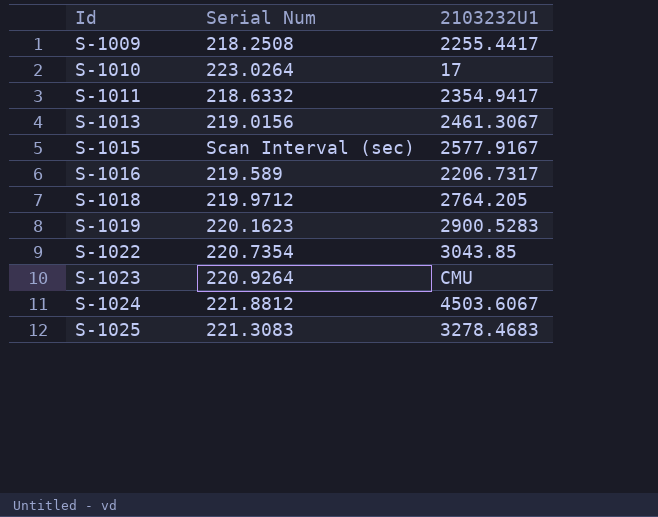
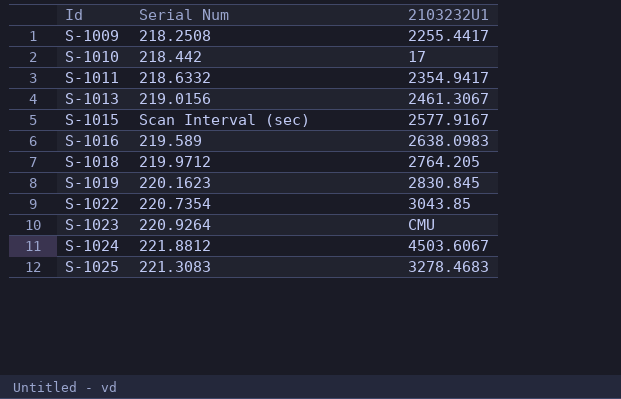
S-1010 | Serial Num: 223.0264 -> 218.442
S-1016 | 2103232U1: 2206.7317 -> 2638.0983
S-1019 | 2103232U1: 2900.5283 -> 2830.845

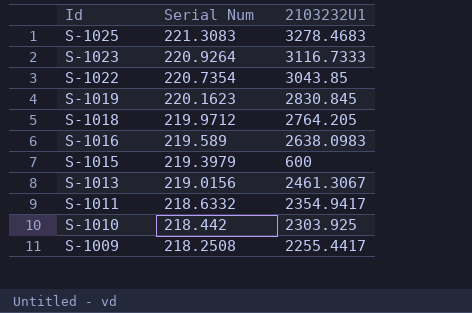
row order: Id ascending -> Id descending
row S-1024: 221.8812 | 4503.6067 -> none
S-1023 | 2103232U1: CMU -> 3116.7333
S-1015 | Serial Num: Scan Interval (sec) -> 219.3979
S-1015 | 2103232U1: 2577.9167 -> 600
S-1010 | 2103232U1: 17 -> 2303.925

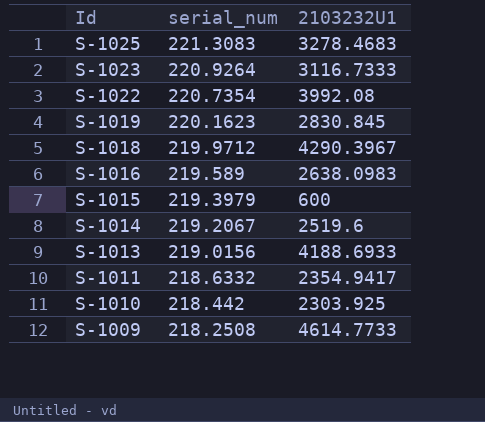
column name: Serial Num -> serial_num
S-1022 | 2103232U1: 3043.85 -> 3992.08
S-1018 | 2103232U1: 2764.205 -> 4290.3967
row S-1014: none -> 219.2067 | 2519.6
S-1013 | 2103232U1: 2461.3067 -> 4188.6933
S-1009 | 2103232U1: 2255.4417 -> 4614.7733

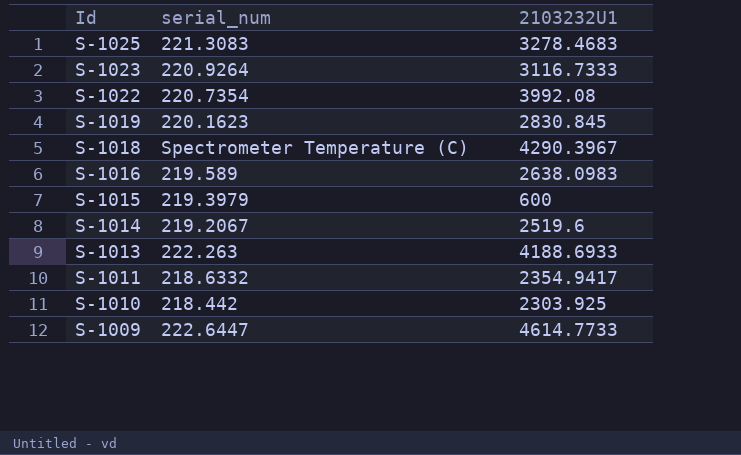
S-1018 | serial_num: 219.9712 -> Spectrometer Temperature (C)
S-1013 | serial_num: 219.0156 -> 222.263
S-1009 | serial_num: 218.2508 -> 222.6447

